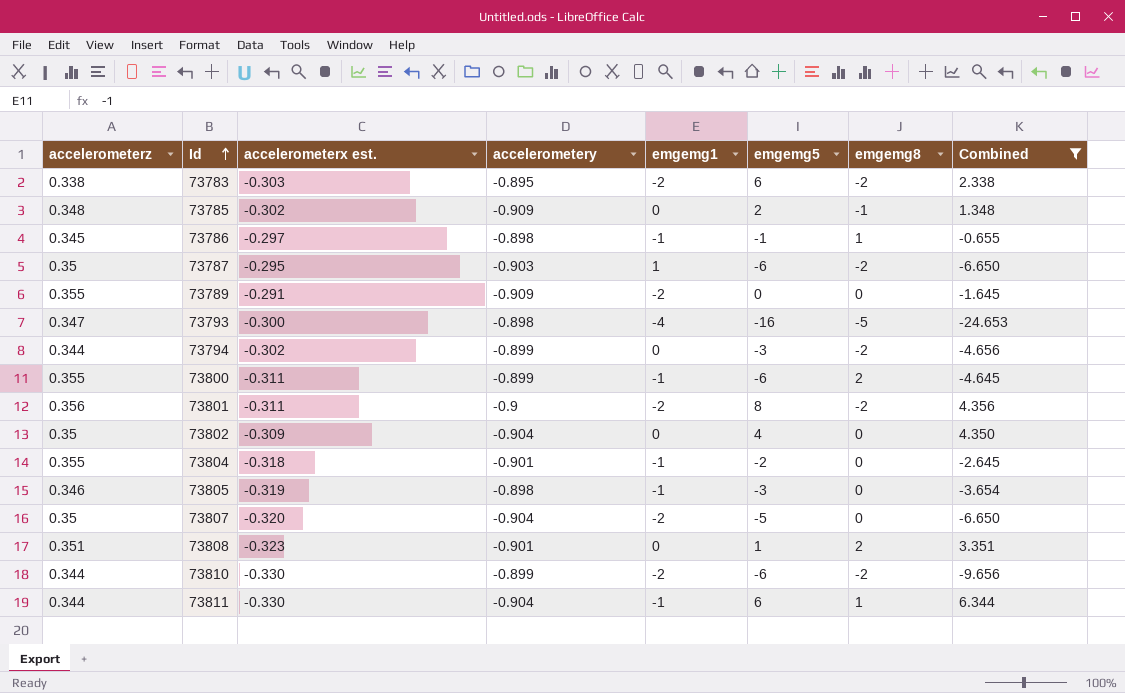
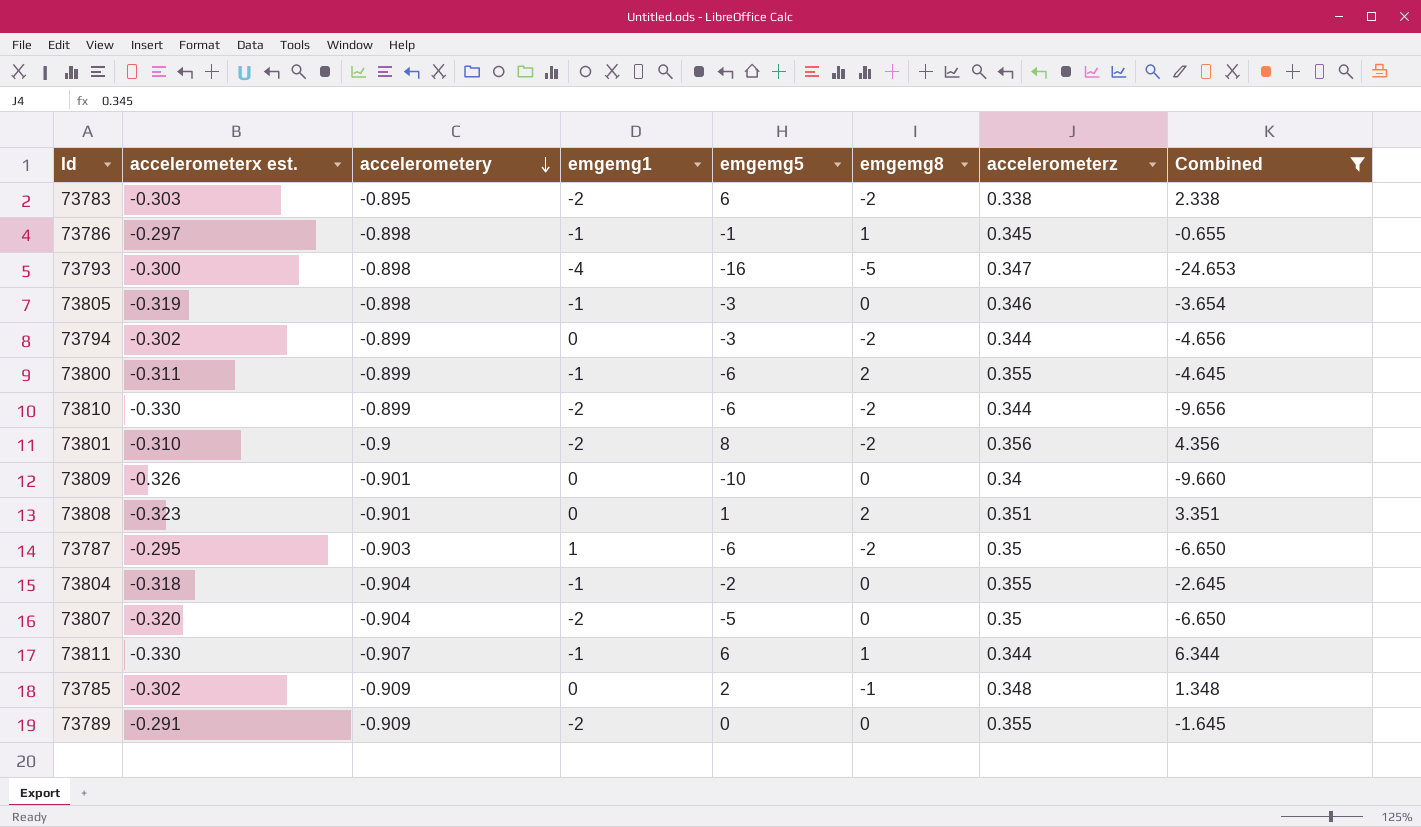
row order: Id ascending -> accelerometery descending
column accelerometerz | position: 1 -> 7
row 73802: 0.35 | -0.309 | -0.904 | 0 | 4 | 0 | 4.350 -> none
73801 | accelerometerx est.: -0.311 -> -0.310
row 73809: none -> -0.326 | -0.901 | 0 | -10 | 0 | 0.34 | -9.660
73804 | accelerometery: -0.901 -> -0.904
73811 | accelerometery: -0.904 -> -0.907

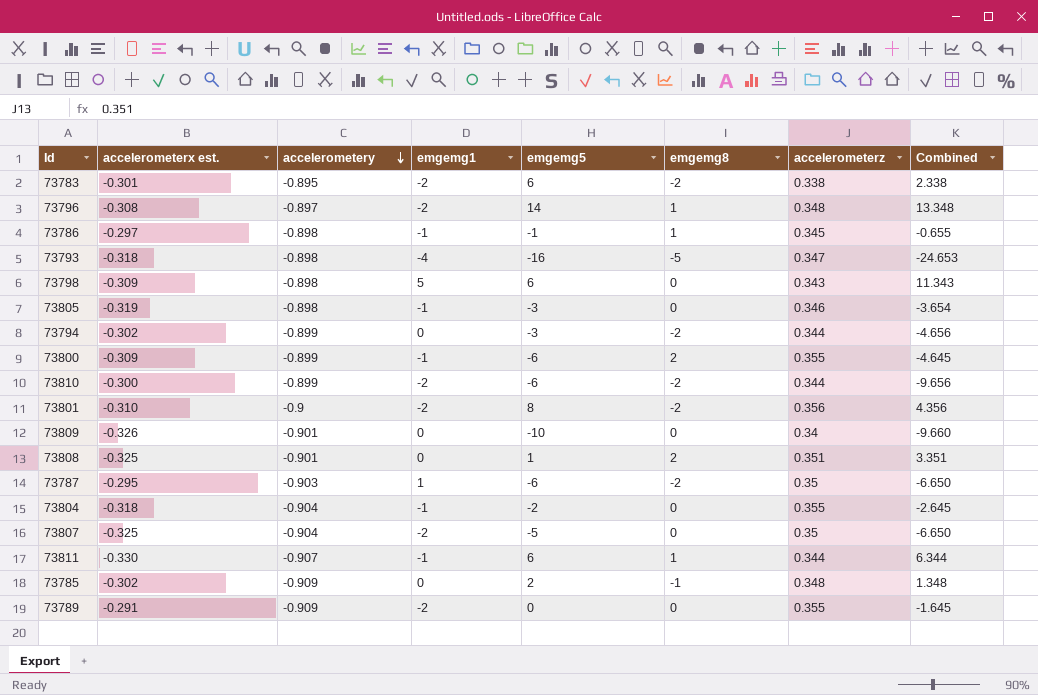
filter: Combined <= 6.344 -> none
73783 | accelerometerx est.: -0.303 -> -0.301
73793 | accelerometerx est.: -0.300 -> -0.318
73800 | accelerometerx est.: -0.311 -> -0.309
73810 | accelerometerx est.: -0.330 -> -0.300
73808 | accelerometerx est.: -0.323 -> -0.325
73807 | accelerometerx est.: -0.320 -> -0.325

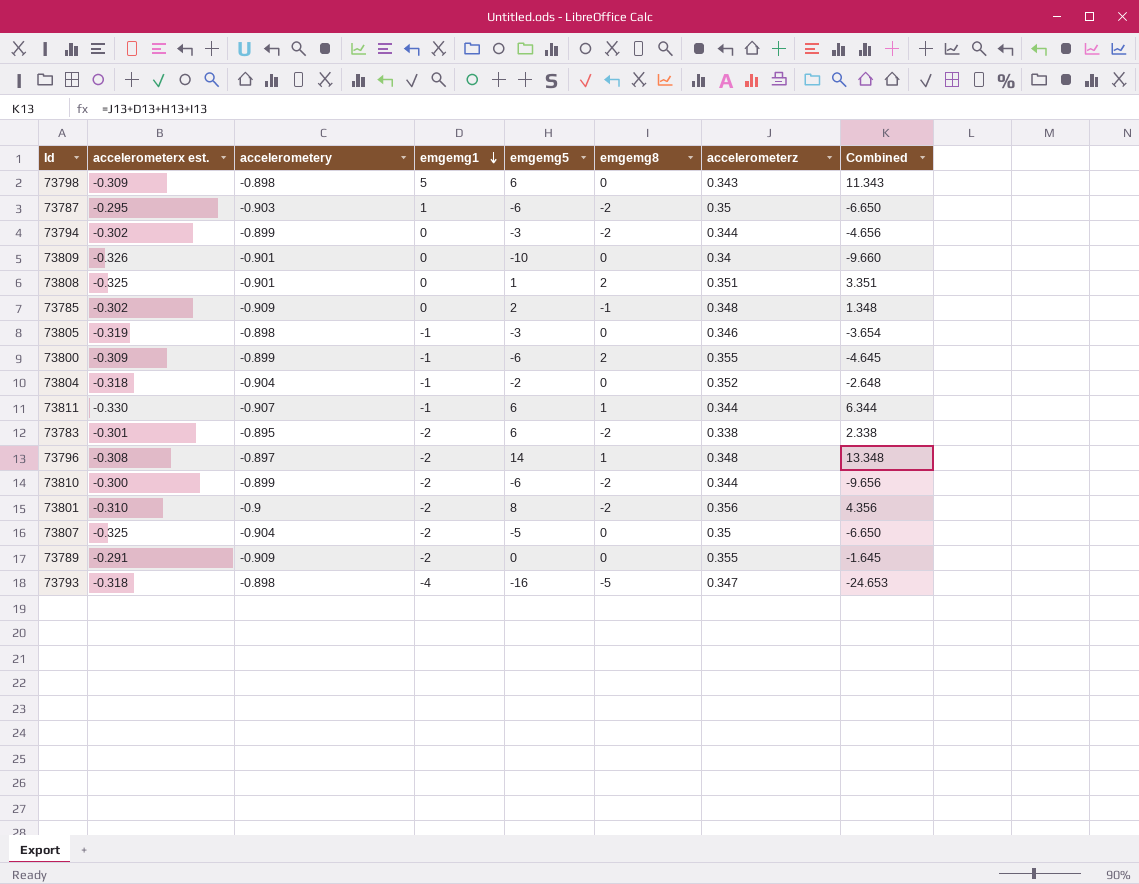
row order: accelerometery descending -> emgemg1 descending
row 73786: -0.297 | -0.898 | -1 | -1 | 1 | 0.345 | -0.655 -> none
73804 | accelerometerz: 0.355 -> 0.352
73804 | Combined: -2.645 -> -2.648

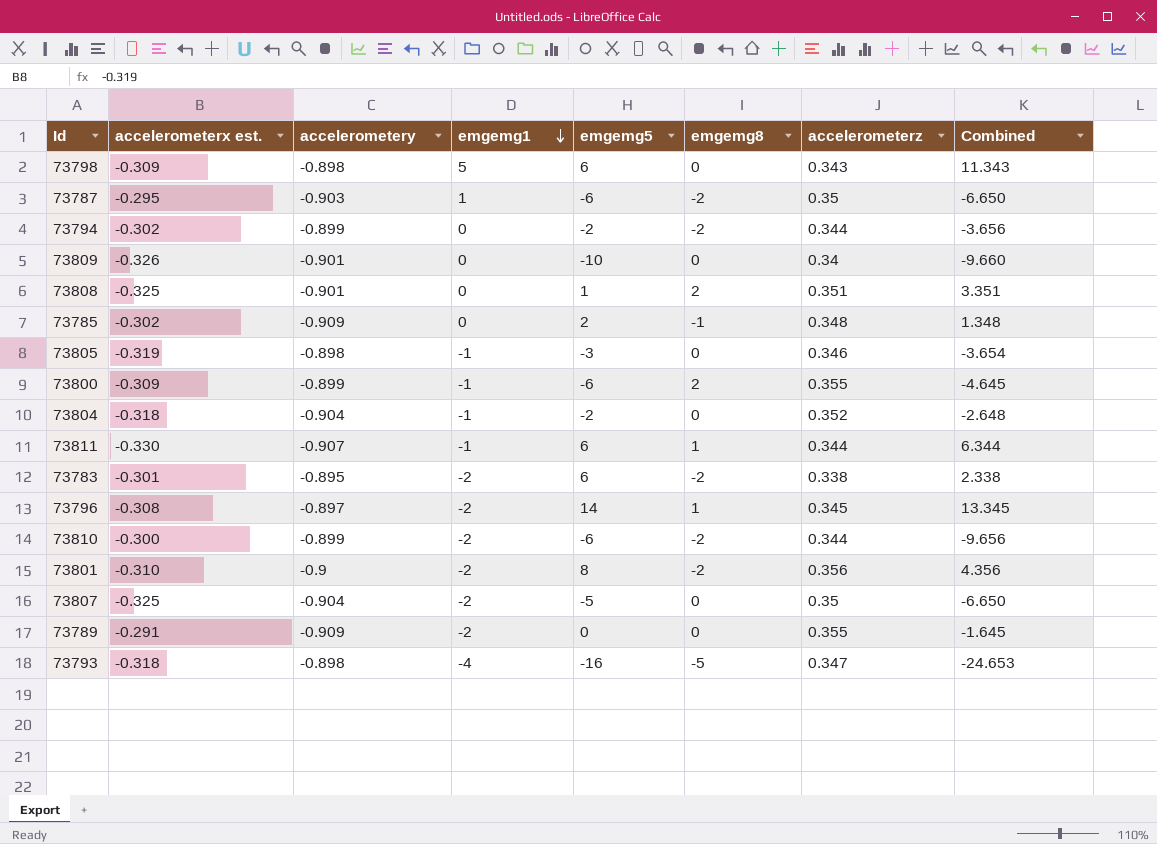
73794 | emgemg5: -3 -> -2
73794 | Combined: -4.656 -> -3.656
73796 | accelerometerz: 0.348 -> 0.345
73796 | Combined: 13.348 -> 13.345

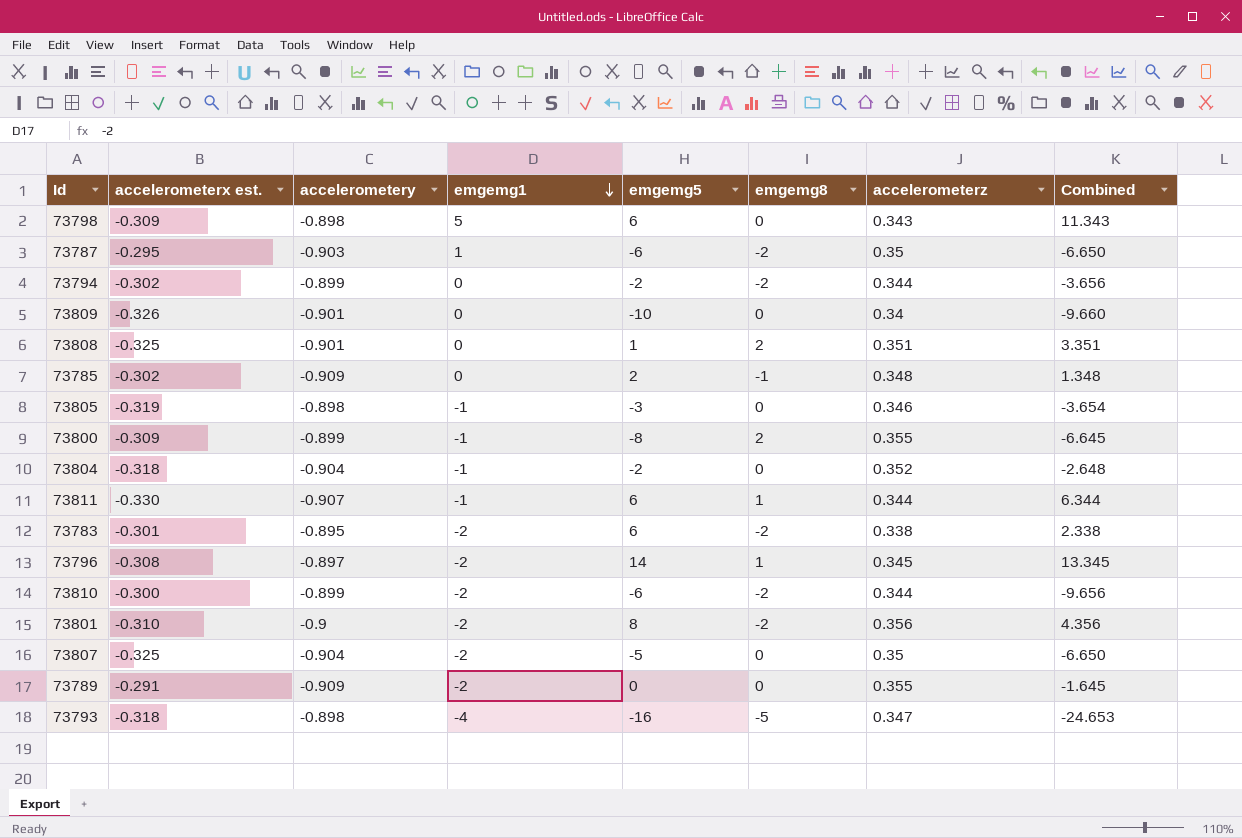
73800 | emgemg5: -6 -> -8
73800 | Combined: -4.645 -> -6.645

